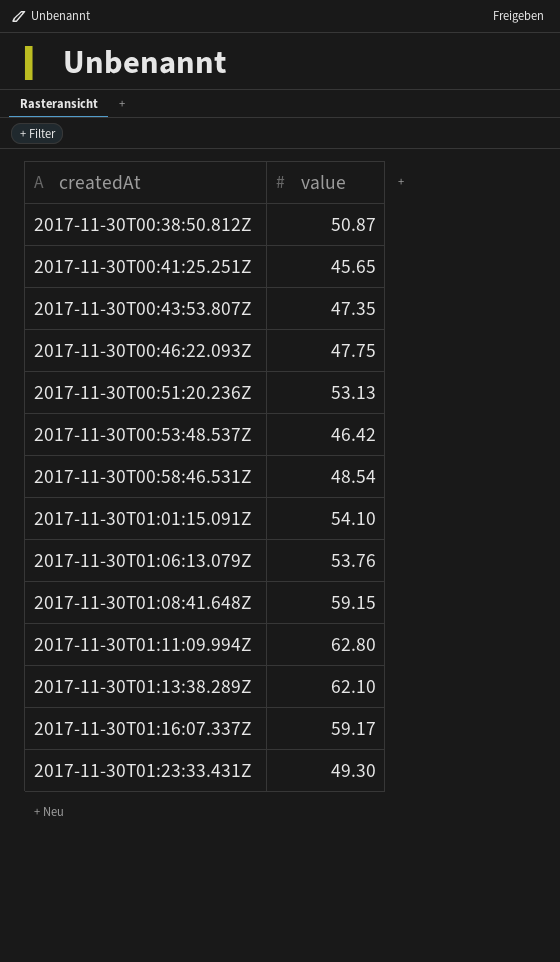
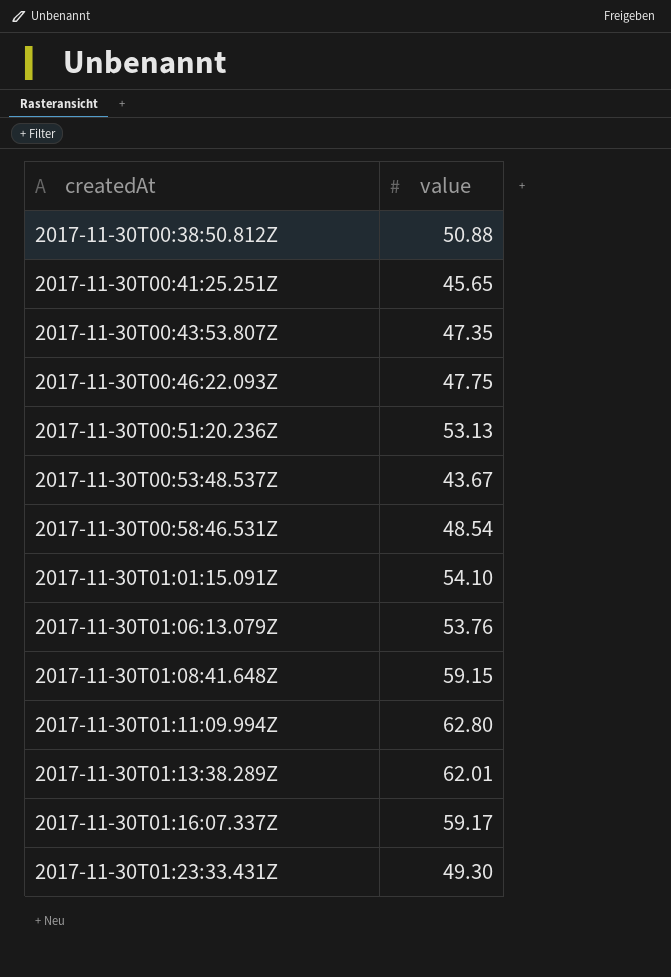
2017-11-30T00:38:50.812Z | value: 50.87 -> 50.88
2017-11-30T00:53:48.537Z | value: 46.42 -> 43.67
2017-11-30T01:13:38.289Z | value: 62.10 -> 62.01

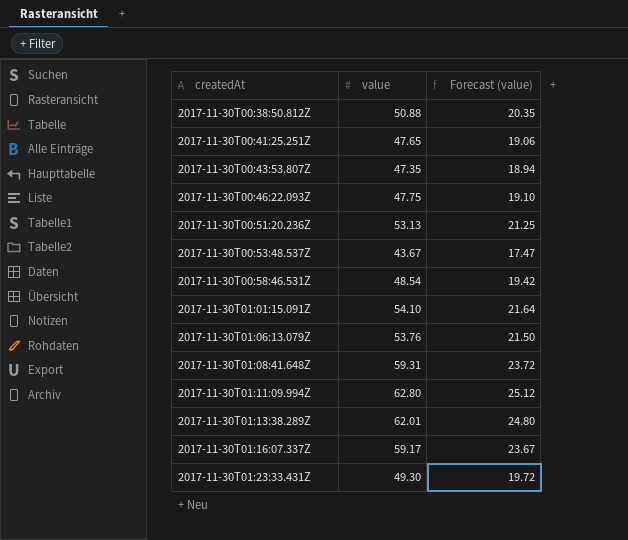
column Forecast (value) | formula: none -> [value] * 0.4
2017-11-30T00:41:25.251Z | value: 45.65 -> 47.65
2017-11-30T01:08:41.648Z | value: 59.15 -> 59.31

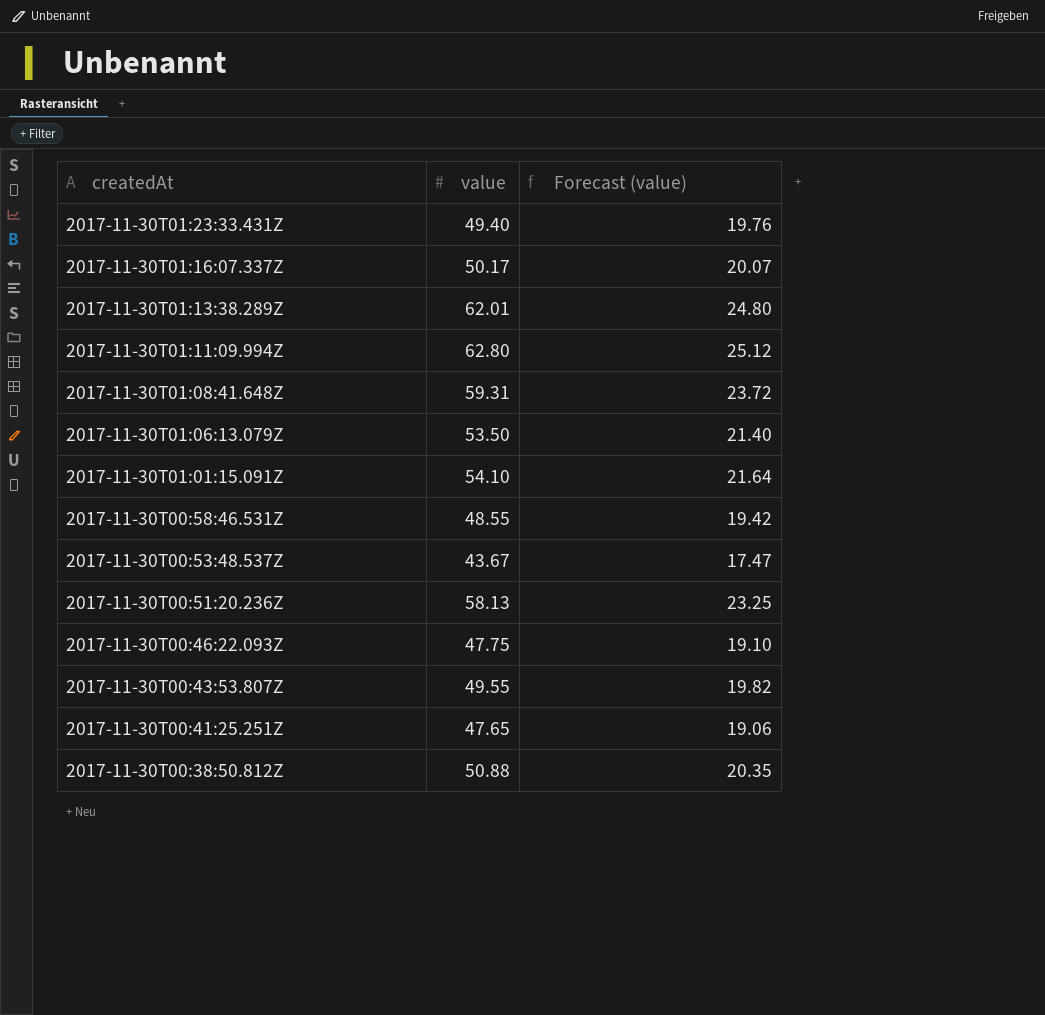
row order: createdAt ascending -> createdAt descending
2017-11-30T01:23:33.431Z | value: 49.30 -> 49.40
2017-11-30T01:23:33.431Z | Forecast (value): 19.72 -> 19.76
2017-11-30T01:16:07.337Z | value: 59.17 -> 50.17
2017-11-30T01:16:07.337Z | Forecast (value): 23.67 -> 20.07
2017-11-30T01:06:13.079Z | value: 53.76 -> 53.50
2017-11-30T01:06:13.079Z | Forecast (value): 21.50 -> 21.40
2017-11-30T00:58:46.531Z | value: 48.54 -> 48.55
2017-11-30T00:51:20.236Z | value: 53.13 -> 58.13
2017-11-30T00:51:20.236Z | Forecast (value): 21.25 -> 23.25
2017-11-30T00:43:53.807Z | value: 47.35 -> 49.55
2017-11-30T00:43:53.807Z | Forecast (value): 18.94 -> 19.82

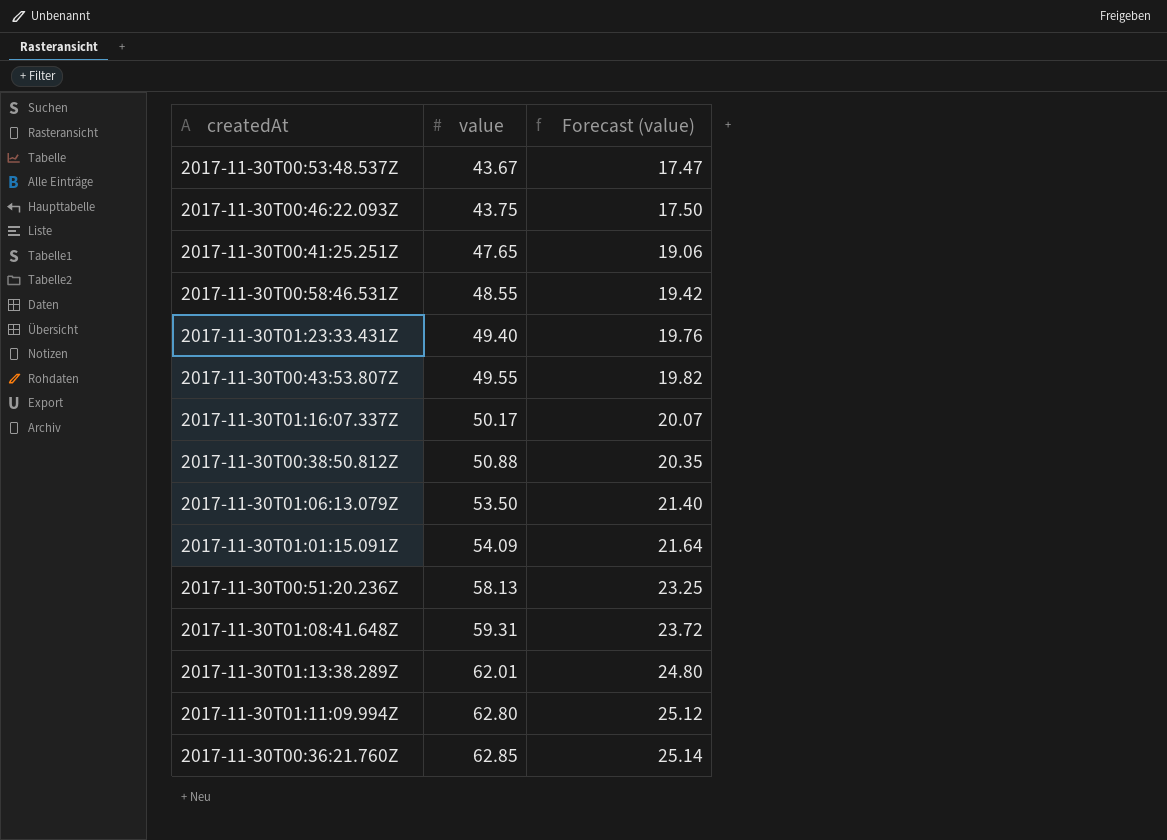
row order: createdAt descending -> value ascending
2017-11-30T00:46:22.093Z | value: 47.75 -> 43.75
2017-11-30T00:46:22.093Z | Forecast (value): 19.10 -> 17.50
2017-11-30T01:01:15.091Z | value: 54.10 -> 54.09
row 2017-11-30T00:36:21.760Z: none -> 62.85 | 25.14

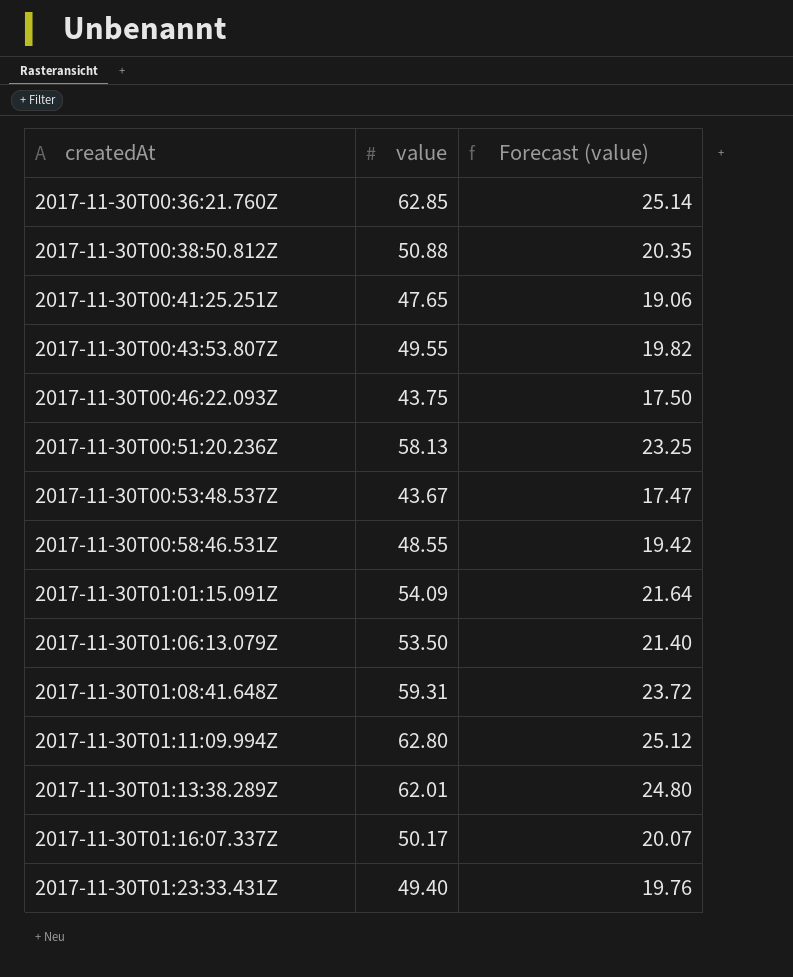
row order: value ascending -> createdAt ascending

